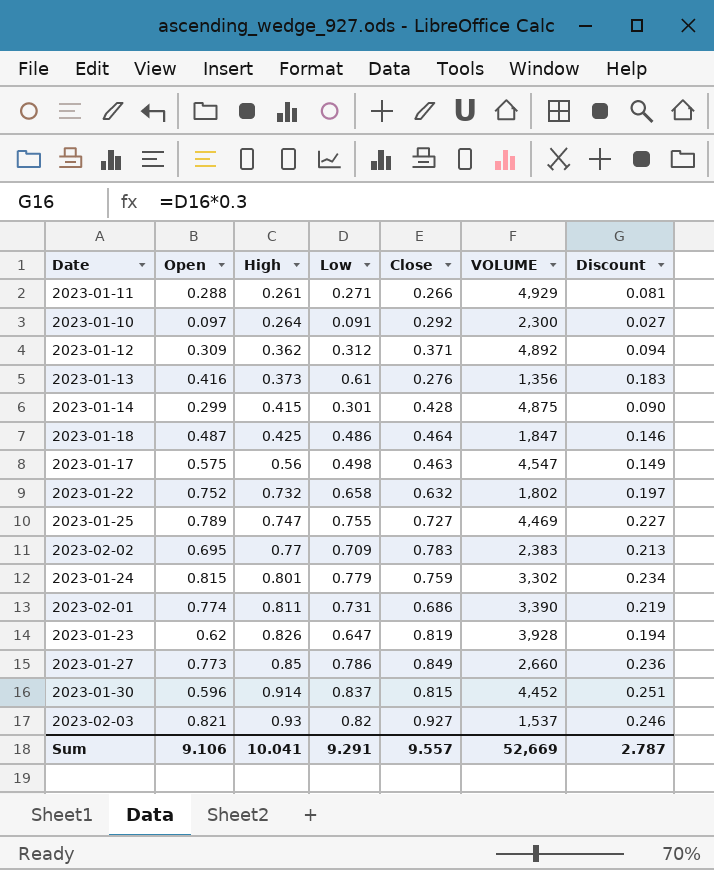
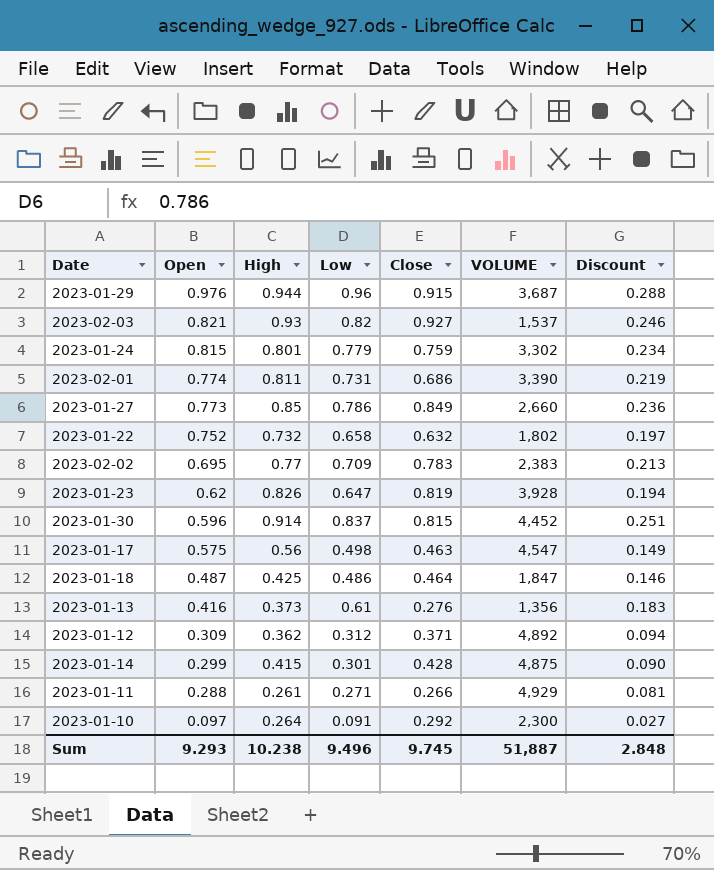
row order: High ascending -> Open descending
row 2023-01-25: 0.789 | 0.747 | 0.755 | 0.727 | 4,469 | 0.227 -> none
row 2023-01-29: none -> 0.976 | 0.944 | 0.96 | 0.915 | 3,687 | 0.288
Sum | Open: 9.106 -> 9.293
Sum | High: 10.041 -> 10.238
Sum | Low: 9.291 -> 9.496
Sum | Close: 9.557 -> 9.745
Sum | VOLUME: 52,669 -> 51,887
Sum | Discount: 2.787 -> 2.848

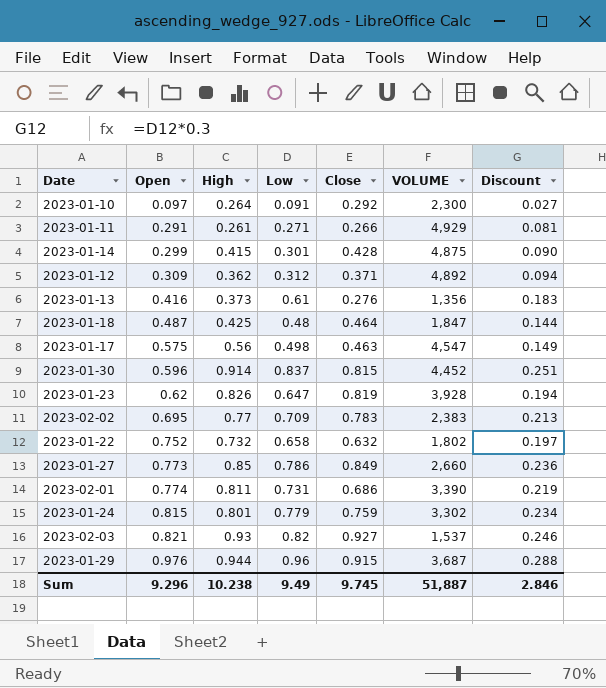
row order: Open descending -> Open ascending
2023-01-11 | Open: 0.288 -> 0.291
2023-01-18 | Low: 0.486 -> 0.48
2023-01-18 | Discount: 0.146 -> 0.144
Sum | Open: 9.293 -> 9.296
Sum | Low: 9.496 -> 9.49
Sum | Discount: 2.848 -> 2.846

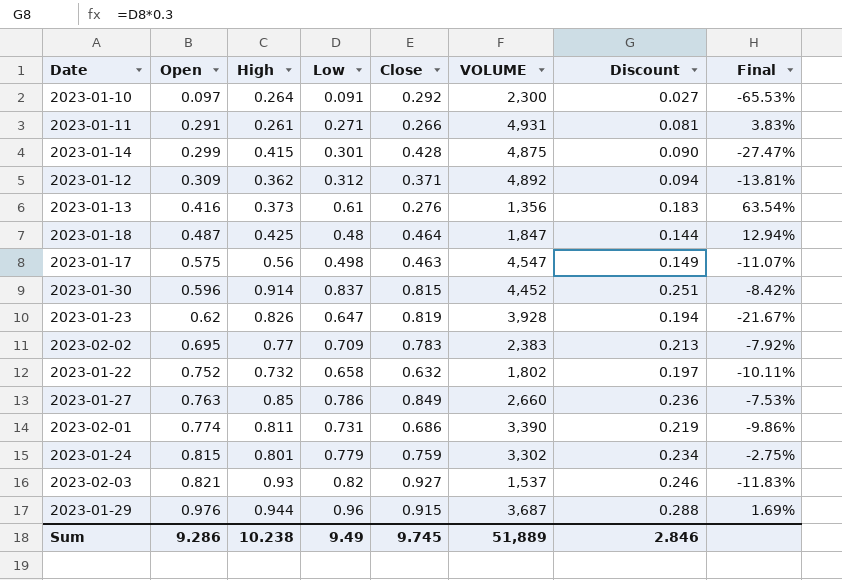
column Final | formula: none -> ([Low] - [High]) / [High]
2023-01-11 | VOLUME: 4,929 -> 4,931
2023-01-27 | Open: 0.773 -> 0.763
Sum | Open: 9.296 -> 9.286
Sum | VOLUME: 51,887 -> 51,889

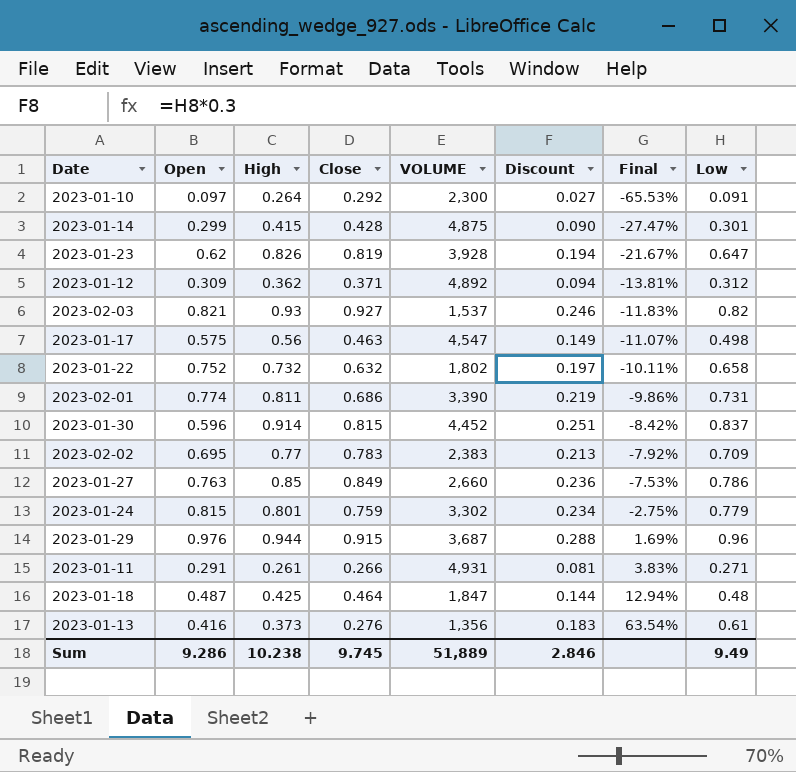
row order: Open ascending -> Final ascending
column Low | position: 4 -> 8

